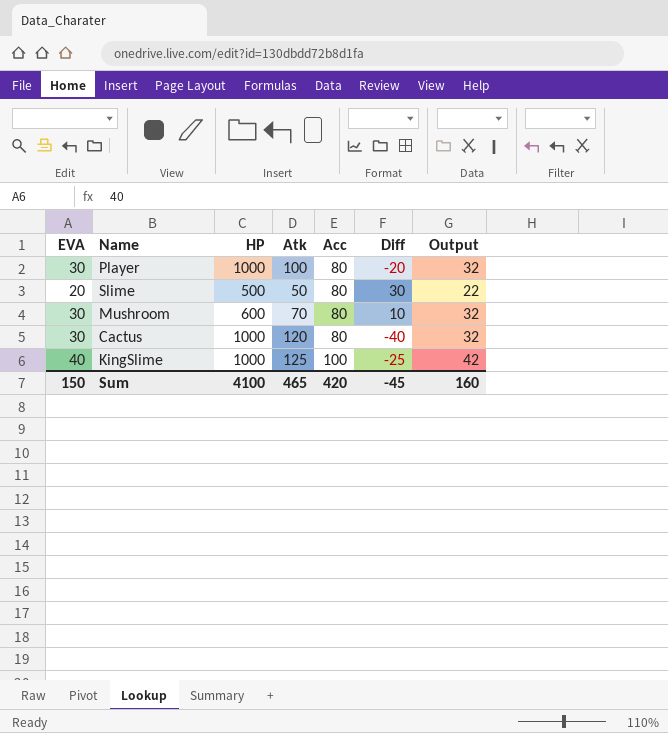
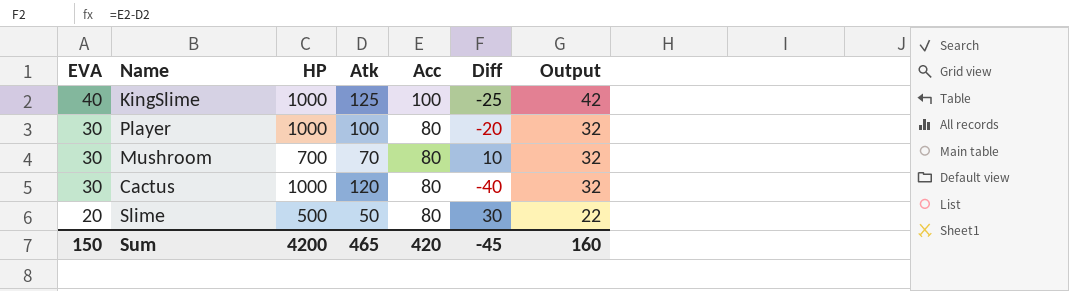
row order: Acc ascending -> EVA descending
Mushroom | HP: 600 -> 700
Sum | HP: 4100 -> 4200

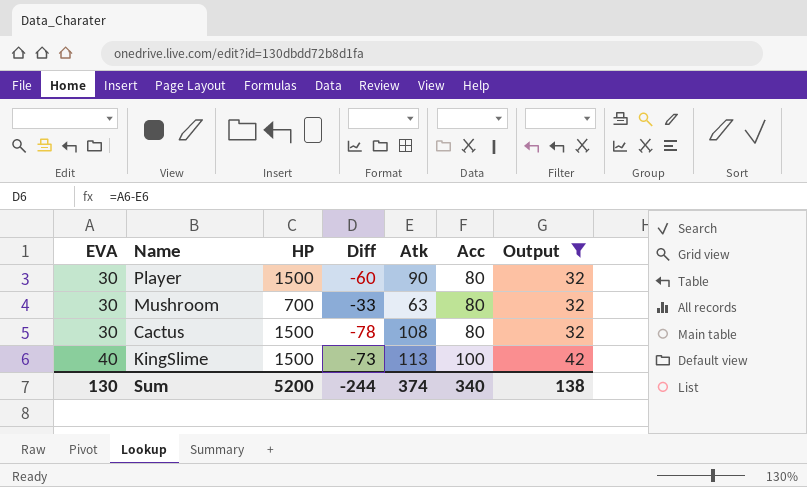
filter: none -> Output != 22
row order: EVA descending -> EVA ascending
column Diff | formula: [Acc] - [Atk] -> [EVA] - [Atk]
column Diff | position: 6 -> 4
Player | HP: 1000 -> 1500
Player | Atk: 100 -> 90
Mushroom | Atk: 70 -> 63
Cactus | HP: 1000 -> 1500
Cactus | Atk: 120 -> 108
KingSlime | HP: 1000 -> 1500
KingSlime | Atk: 125 -> 113
Sum | EVA: 150 -> 130
Sum | HP: 4200 -> 5200
Sum | Diff: -45 -> -244
Sum | Atk: 465 -> 374
Sum | Acc: 420 -> 340
Sum | Output: 160 -> 138

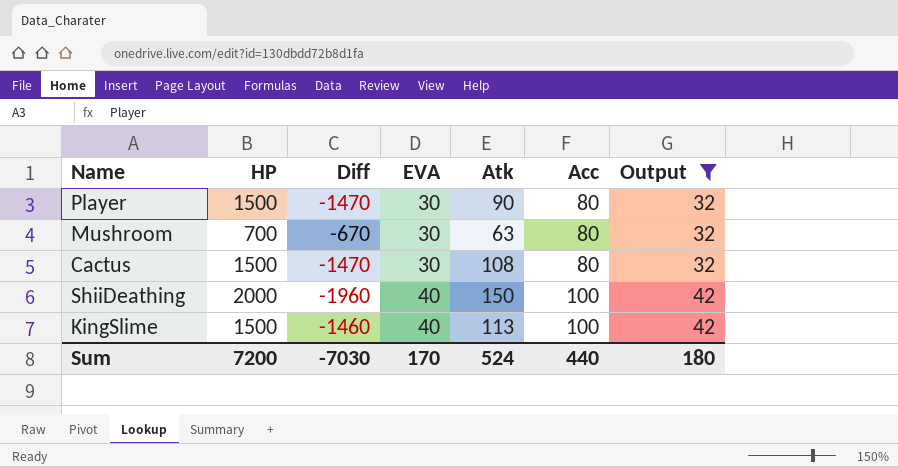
column Diff | formula: [EVA] - [Atk] -> [EVA] - [HP]
column EVA | position: 1 -> 4
row ShiiDeathing: none -> 2000 | -1960 | 40 | 150 | 100 | 42
Sum | HP: 5200 -> 7200
Sum | Diff: -244 -> -7030
Sum | EVA: 130 -> 170
Sum | Atk: 374 -> 524
Sum | Acc: 340 -> 440
Sum | Output: 138 -> 180

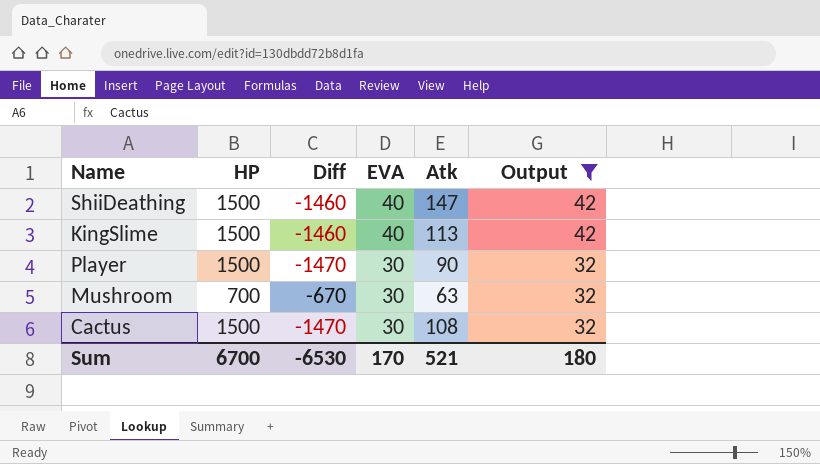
row order: EVA ascending -> EVA descending
column Acc | position: 6 -> none
ShiiDeathing | HP: 2000 -> 1500
ShiiDeathing | Diff: -1960 -> -1460
ShiiDeathing | Atk: 150 -> 147
Sum | HP: 7200 -> 6700
Sum | Diff: -7030 -> -6530
Sum | Atk: 524 -> 521

